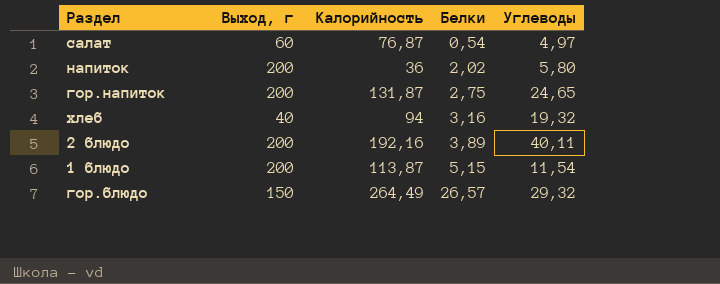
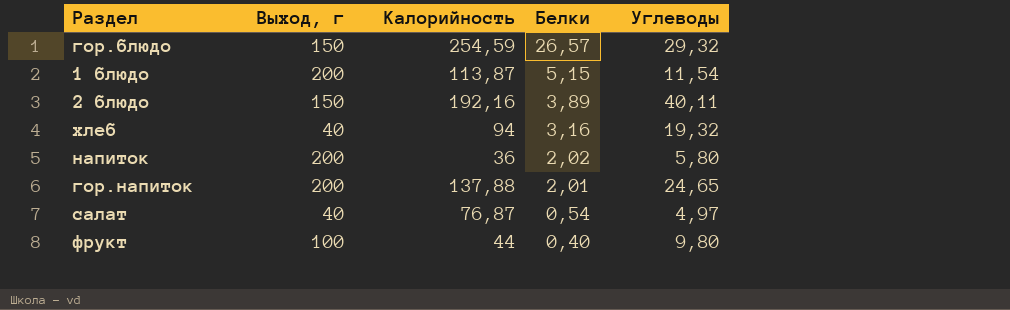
row order: Белки ascending -> Белки descending
гор.блюдо | Калорийность: 264,49 -> 254,59
2 блюдо | Выход, г: 200 -> 150
гор.напиток | Калорийность: 131,87 -> 137,88
гор.напиток | Белки: 2,75 -> 2,01
салат | Выход, г: 60 -> 40
row фрукт: none -> 100 | 44 | 0,40 | 9,80

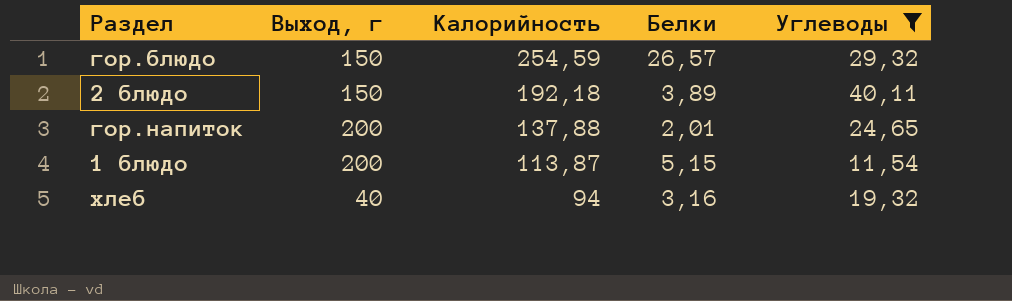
filter: none -> Углеводы >= 11,54
row order: Белки descending -> Калорийность descending
2 блюдо | Калорийность: 192,16 -> 192,18

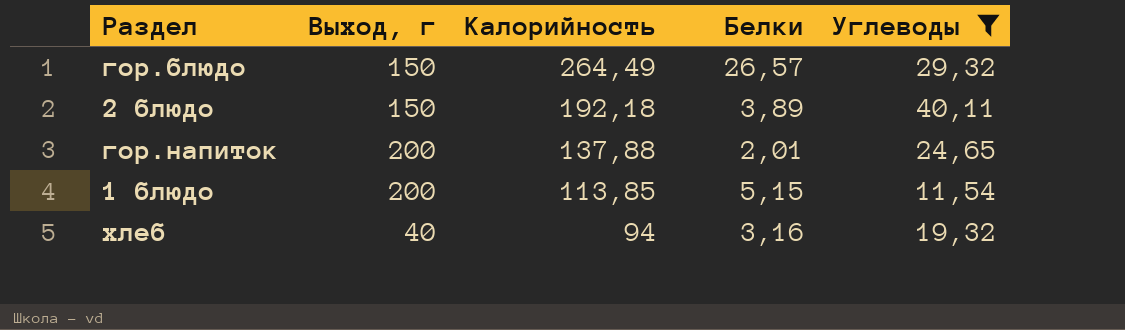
гор.блюдо | Калорийность: 254,59 -> 264,49
1 блюдо | Калорийность: 113,87 -> 113,85

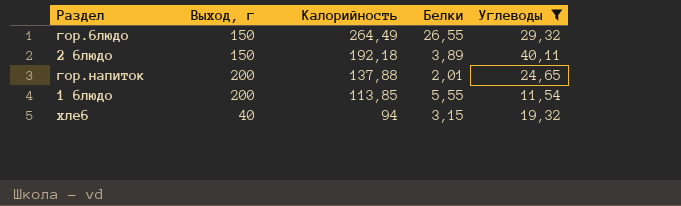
гор.блюдо | Белки: 26,57 -> 26,55
1 блюдо | Белки: 5,15 -> 5,55
хлеб | Белки: 3,16 -> 3,15

